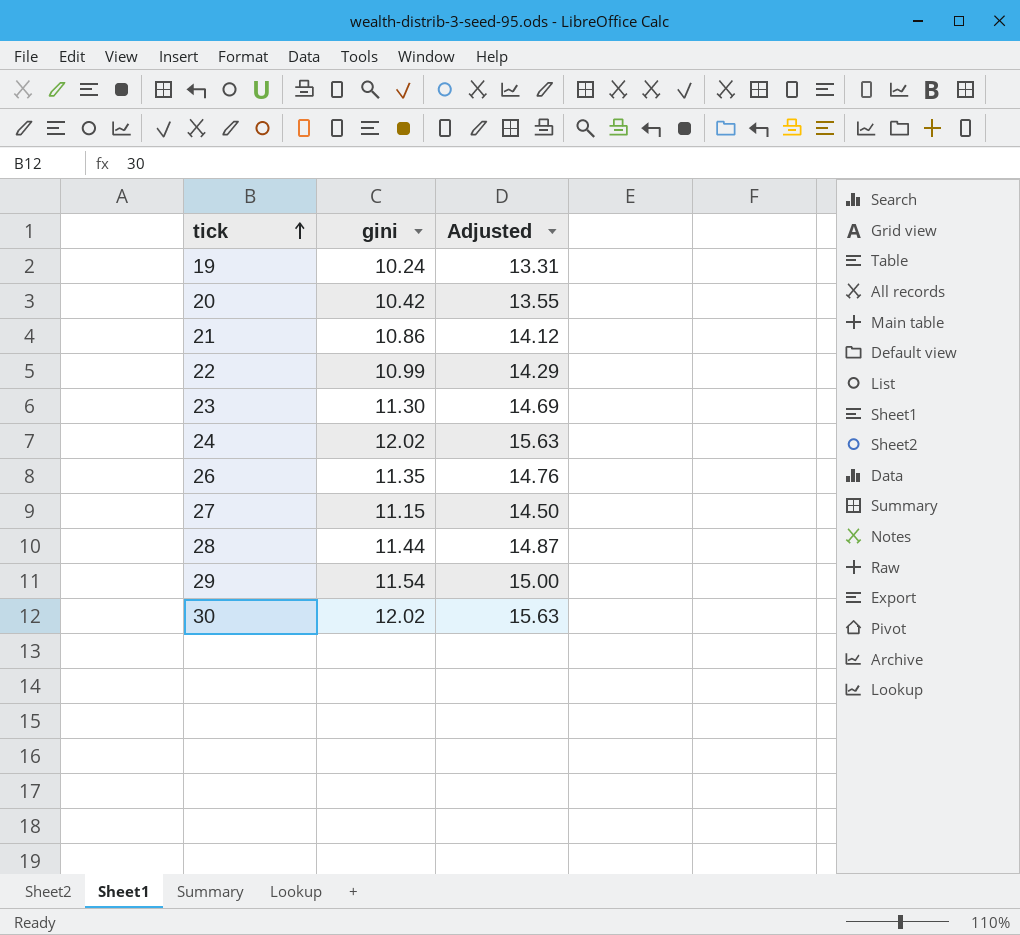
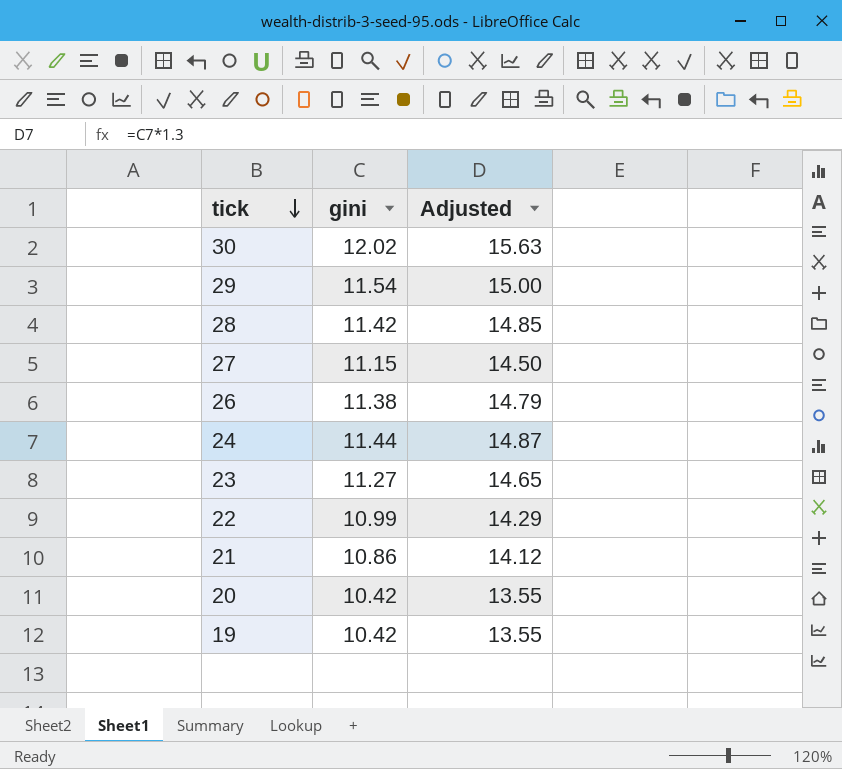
row order: tick ascending -> tick descending
28 | gini: 11.44 -> 11.42
28 | Adjusted: 14.87 -> 14.85
26 | gini: 11.35 -> 11.38
26 | Adjusted: 14.76 -> 14.79
24 | gini: 12.02 -> 11.44
24 | Adjusted: 15.63 -> 14.87
23 | gini: 11.30 -> 11.27
23 | Adjusted: 14.69 -> 14.65
19 | gini: 10.24 -> 10.42
19 | Adjusted: 13.31 -> 13.55

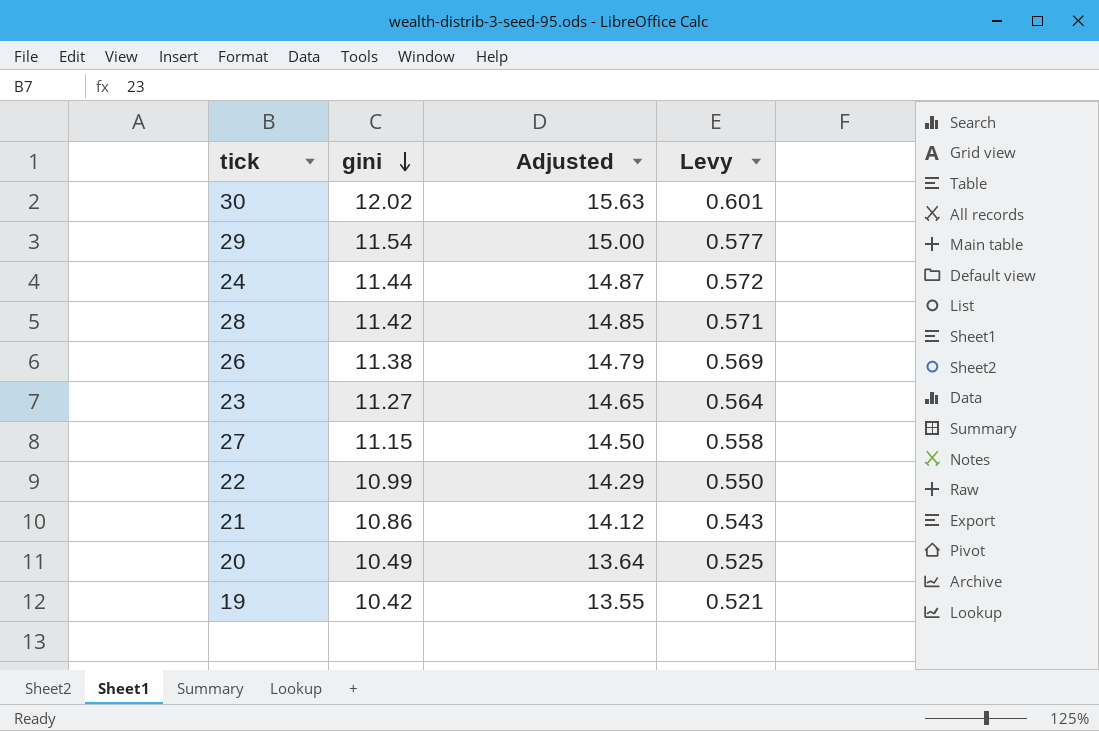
row order: tick descending -> gini descending
column Levy | formula: none -> [gini] * 0.05
20 | gini: 10.42 -> 10.49
20 | Adjusted: 13.55 -> 13.64

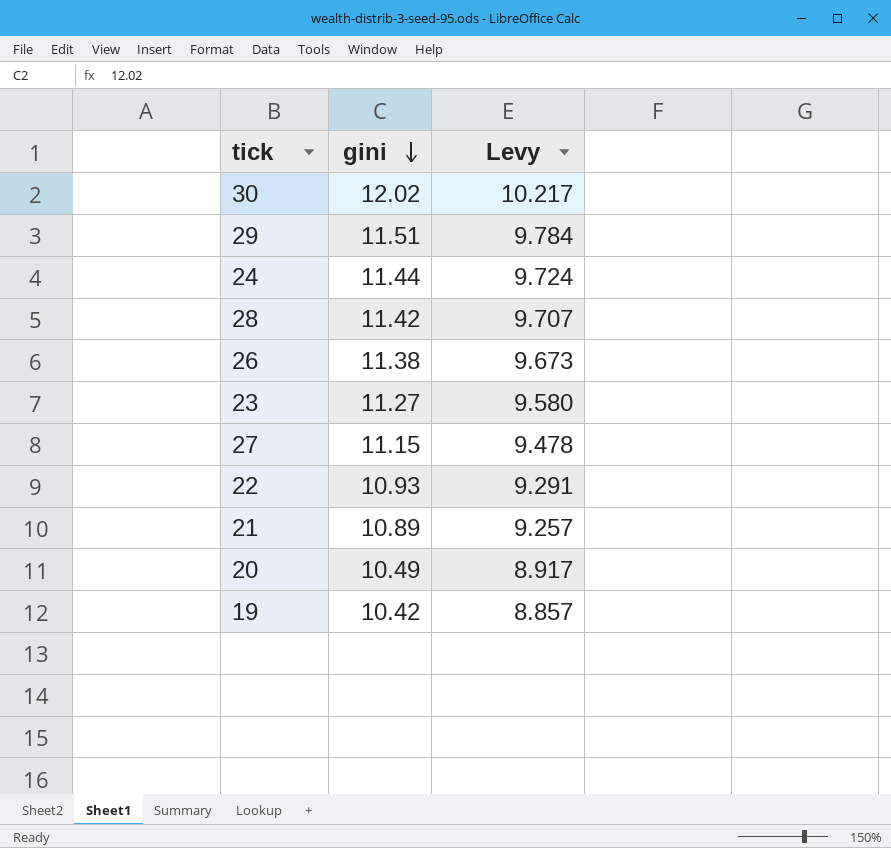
column Adjusted | formula: [gini] * 1.3 -> none
column Levy | formula: [gini] * 0.05 -> [gini] * 0.85
29 | gini: 11.54 -> 11.51
22 | gini: 10.99 -> 10.93
21 | gini: 10.86 -> 10.89

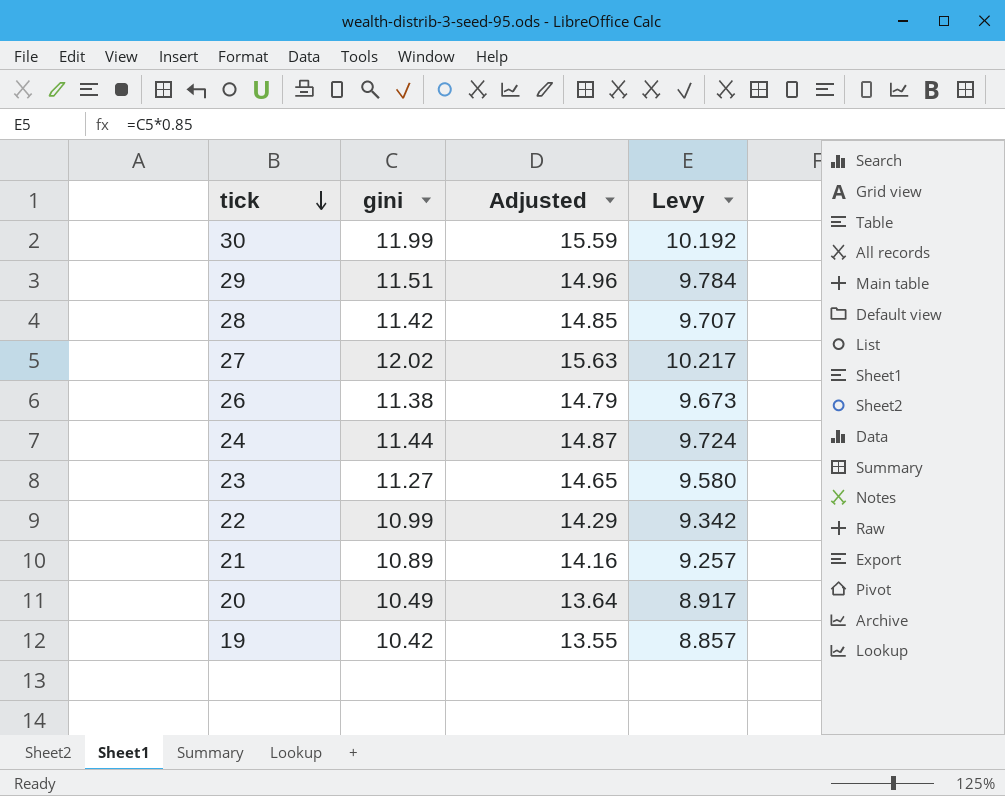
row order: gini descending -> tick descending
column Adjusted | formula: none -> [gini] * 1.3
30 | gini: 12.02 -> 11.99
30 | Levy: 10.217 -> 10.192
27 | gini: 11.15 -> 12.02
27 | Levy: 9.478 -> 10.217
22 | gini: 10.93 -> 10.99
22 | Levy: 9.291 -> 9.342

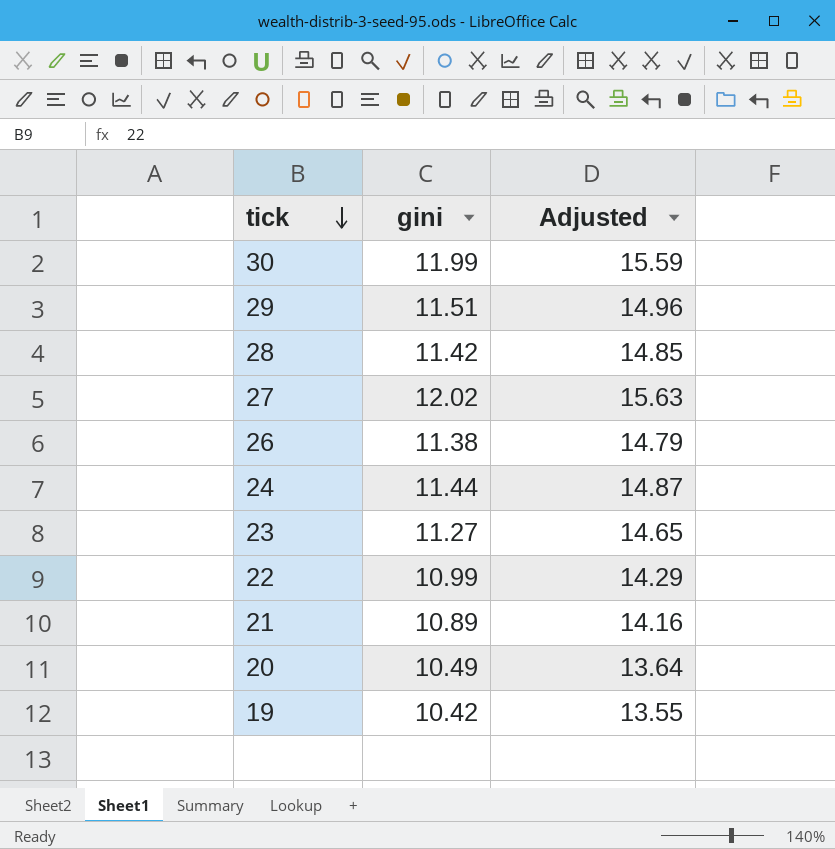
column Levy | formula: [gini] * 0.85 -> none

